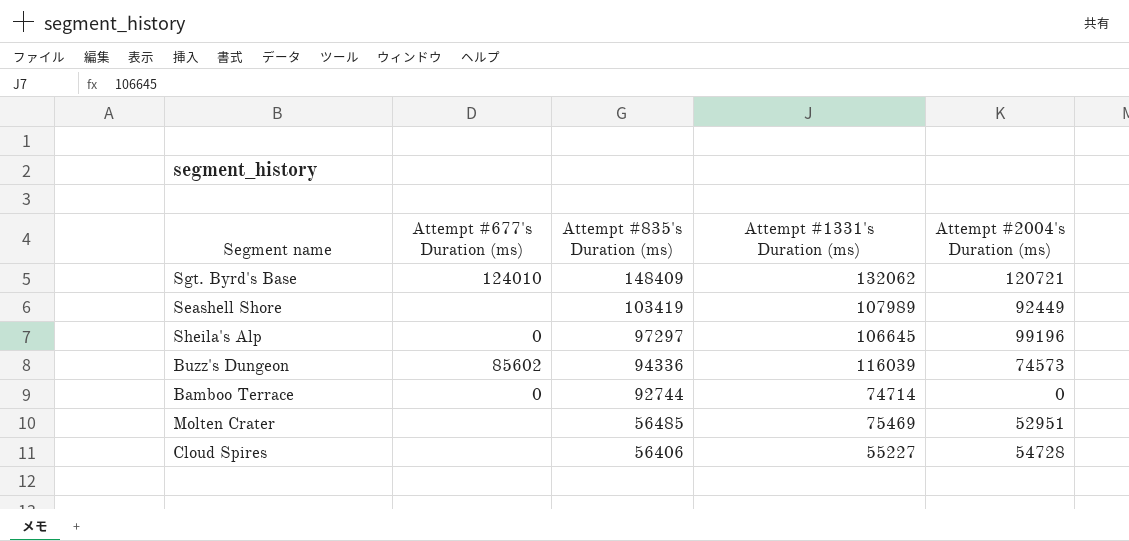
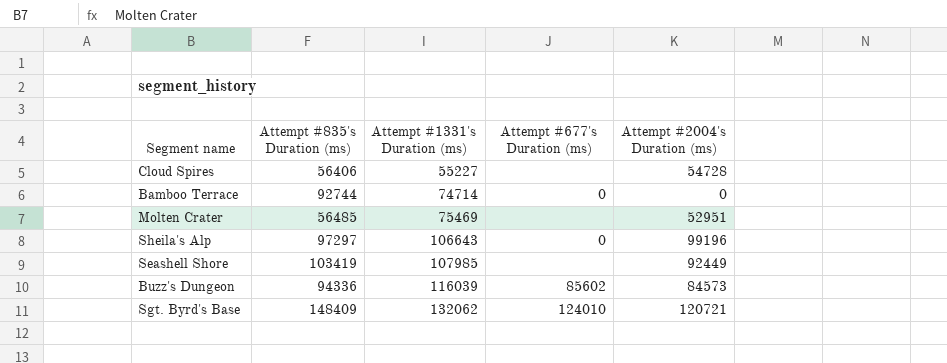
row order: Attempt #835's Duration (ms) descending -> Attempt #1331's Duration (ms) ascending
column Attempt #677's Duration (ms) | position: 2 -> 4
Sheila's Alp | Attempt #1331's Duration (ms): 106645 -> 106643
Seashell Shore | Attempt #1331's Duration (ms): 107989 -> 107985
Buzz's Dungeon | Attempt #2004's Duration (ms): 74573 -> 84573

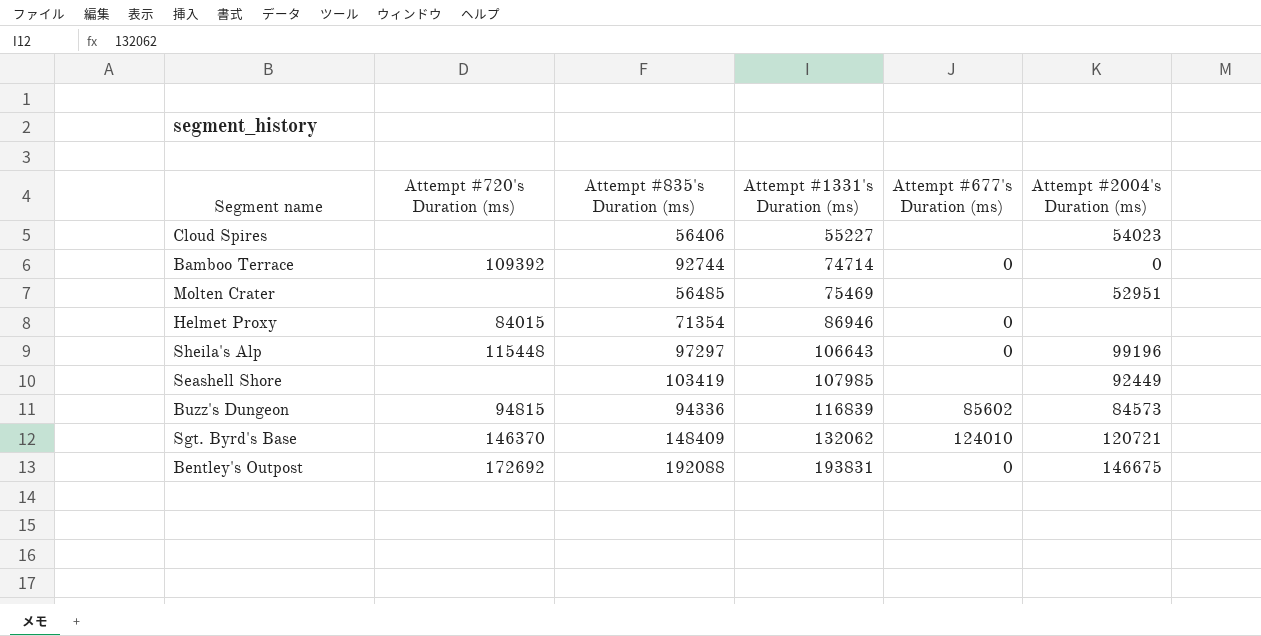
column Attempt #720's Duration (ms) | position: none -> 2
Cloud Spires | Attempt #2004's Duration (ms): 54728 -> 54023
row Helmet Proxy: none -> 84015 | 71354 | 86946 | 0 | none
Buzz's Dungeon | Attempt #1331's Duration (ms): 116039 -> 116839
row Bentley's Outpost: none -> 172692 | 192088 | 193831 | 0 | 146675

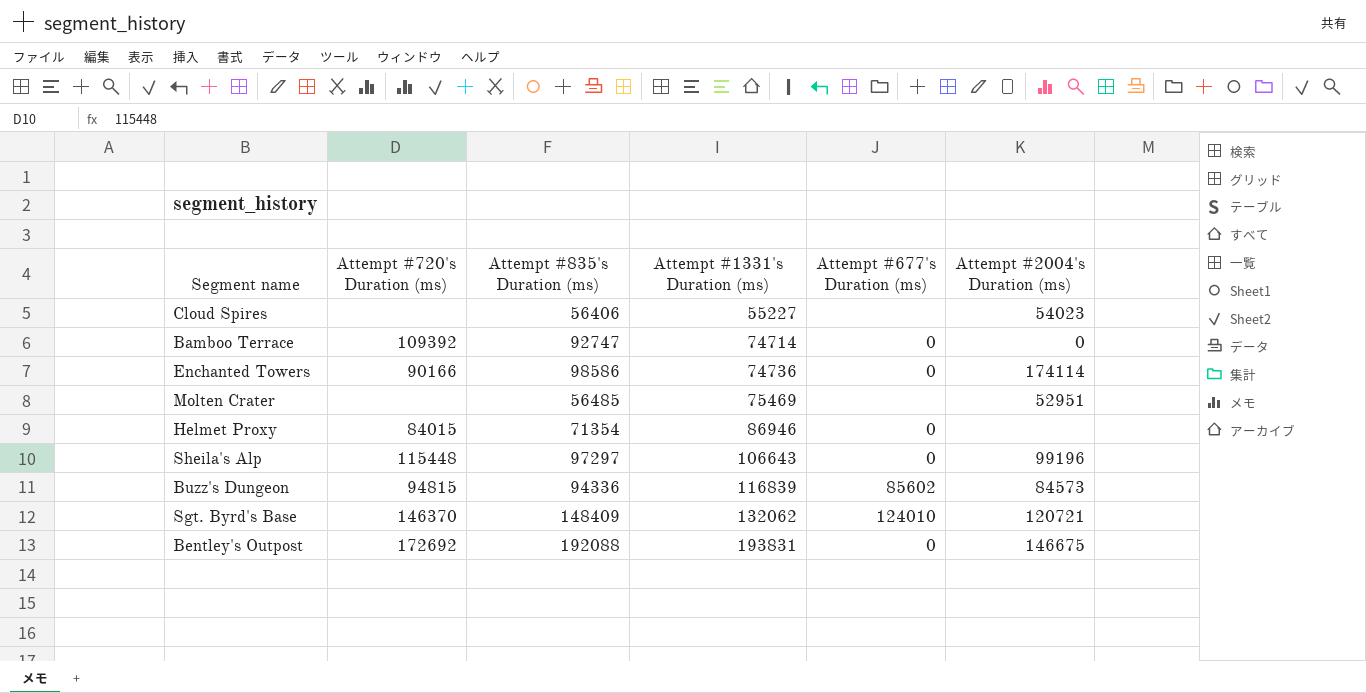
row Seashell Shore: none | 103419 | 107985 | none | 92449 -> none
Bamboo Terrace | Attempt #835's Duration (ms): 92744 -> 92747
row Enchanted Towers: none -> 90166 | 98586 | 74736 | 0 | 174114

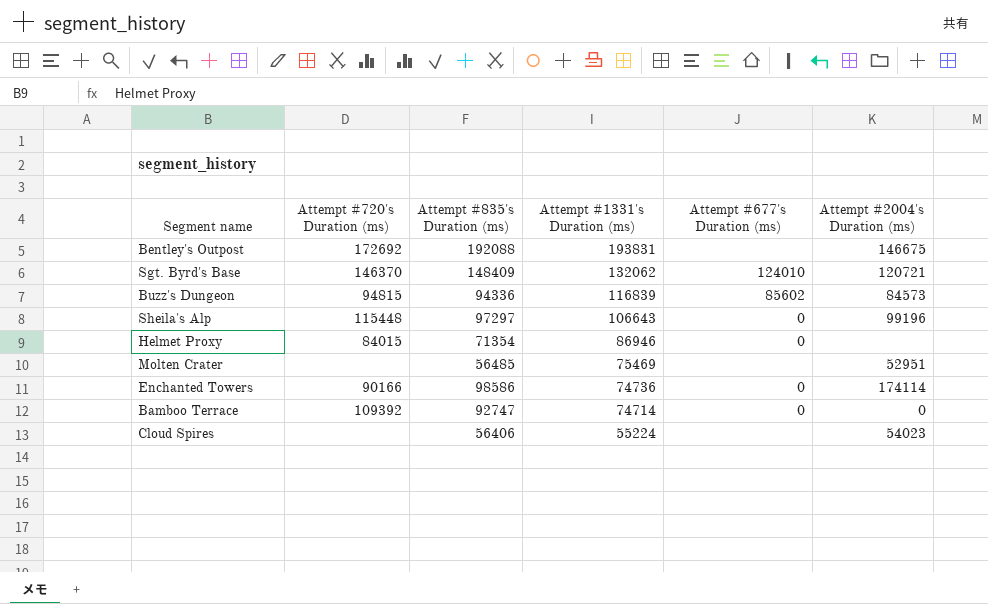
row order: Attempt #1331's Duration (ms) ascending -> Attempt #1331's Duration (ms) descending
Bentley's Outpost | Attempt #677's Duration (ms): 0 -> none
Cloud Spires | Attempt #1331's Duration (ms): 55227 -> 55224

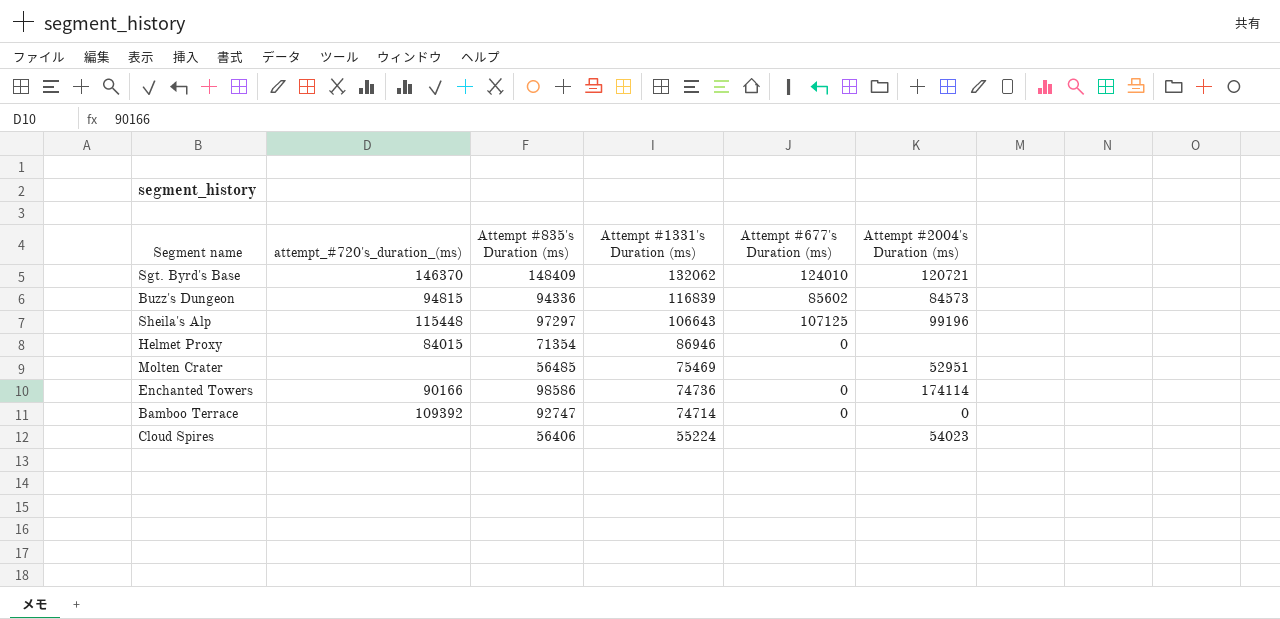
column name: Attempt #720's Duration (ms) -> attempt_#720's_duration_(ms)
row Bentley's Outpost: 172692 | 192088 | 193831 | none | 146675 -> none
Sheila's Alp | Attempt #677's Duration (ms): 0 -> 107125

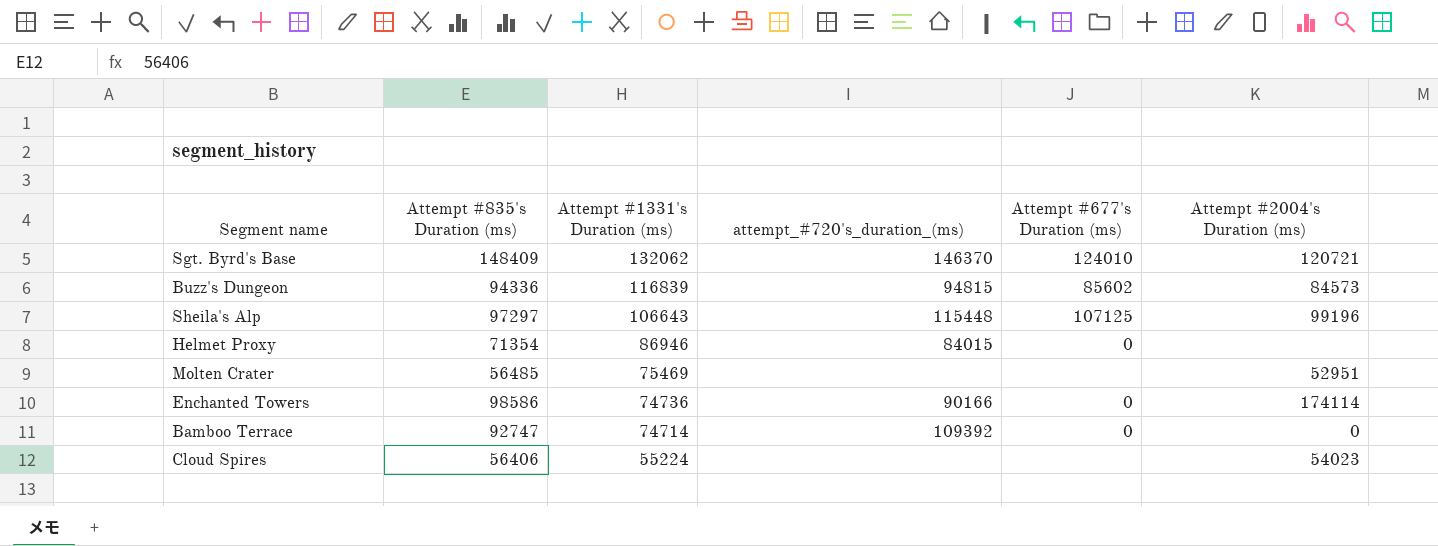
column attempt_#720's_duration_(ms) | position: 2 -> 4

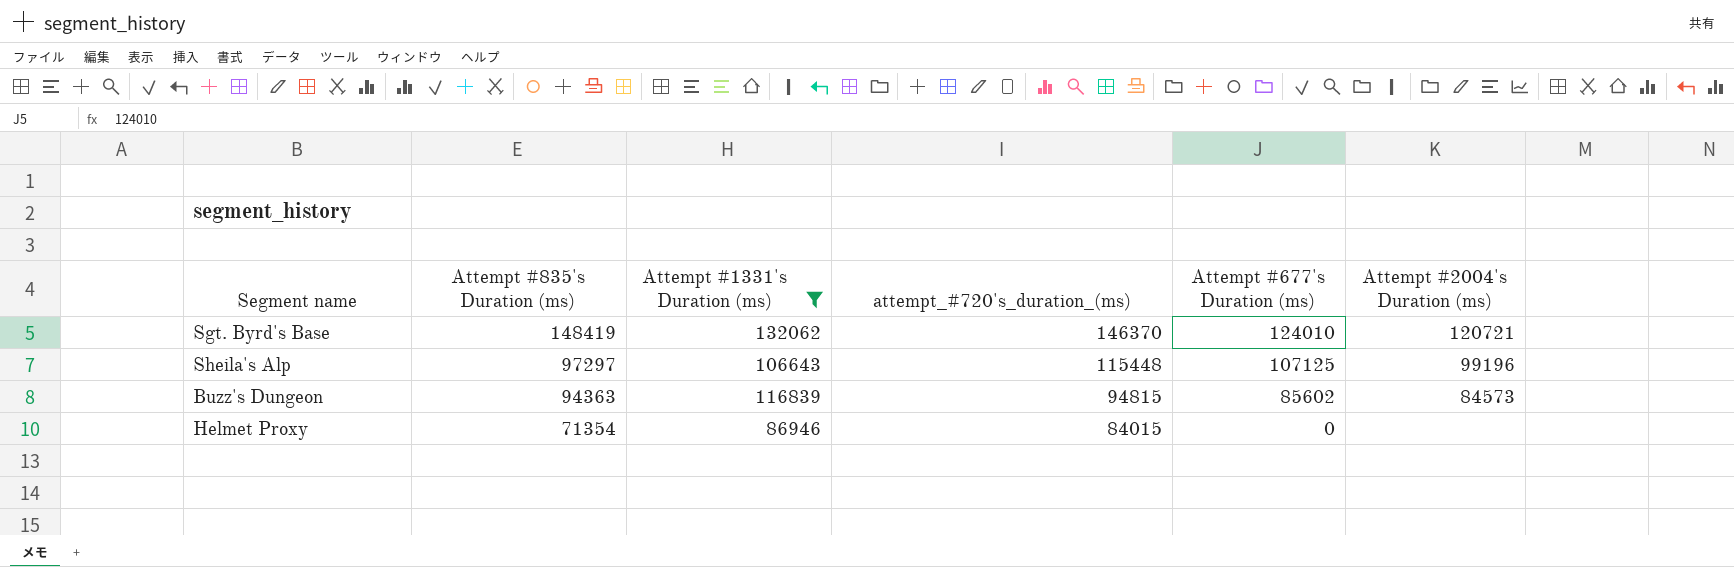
filter: none -> Attempt #1331's Duration (ms) >= 86946
row order: Attempt #1331's Duration (ms) descending -> Attempt #835's Duration (ms) descending
Sgt. Byrd's Base | Attempt #835's Duration (ms): 148409 -> 148419
Buzz's Dungeon | Attempt #835's Duration (ms): 94336 -> 94363

